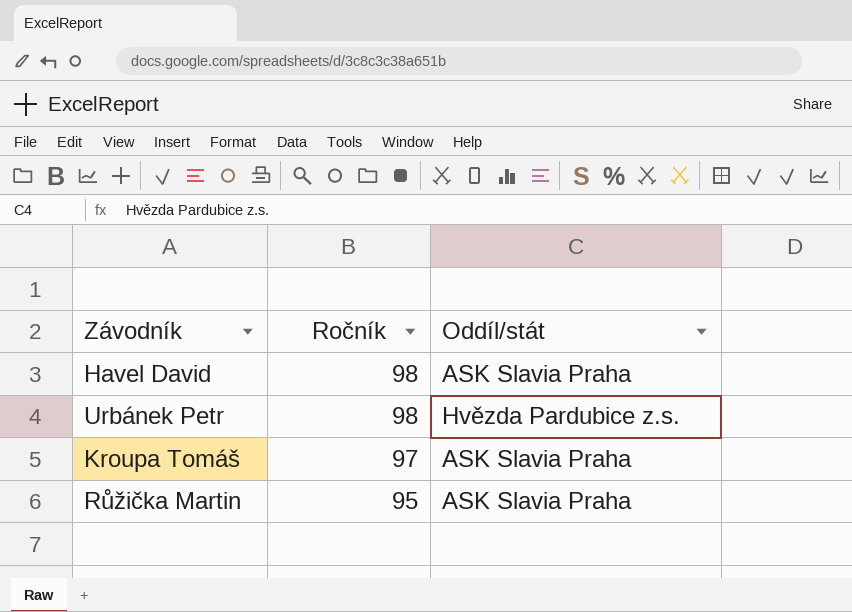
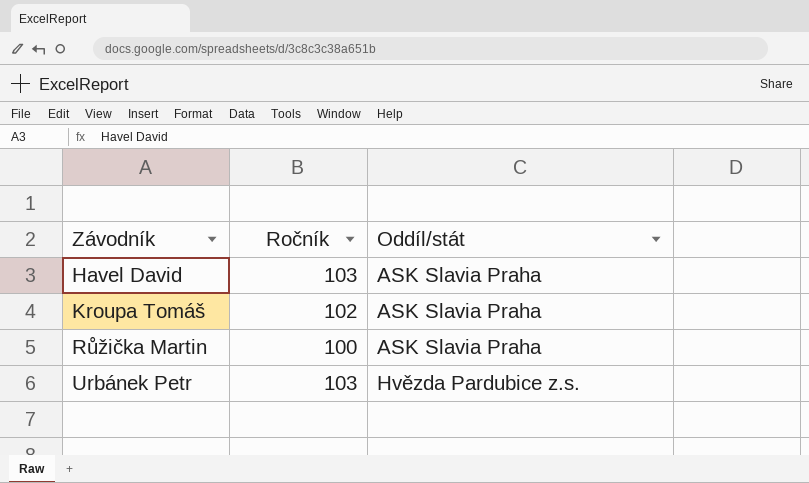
row order: Ročník descending -> Závodník ascending
Havel David | Ročník: 98 -> 103
Kroupa Tomáš | Ročník: 97 -> 102
Růžička Martin | Ročník: 95 -> 100
Urbánek Petr | Ročník: 98 -> 103

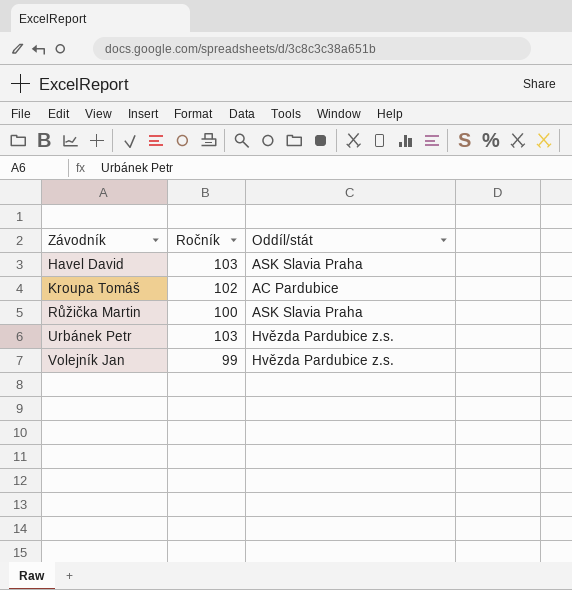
Kroupa Tomáš | Oddíl/stát: ASK Slavia Praha -> AC Pardubice
row Volejník Jan: none -> 99 | Hvězda Pardubice z.s.

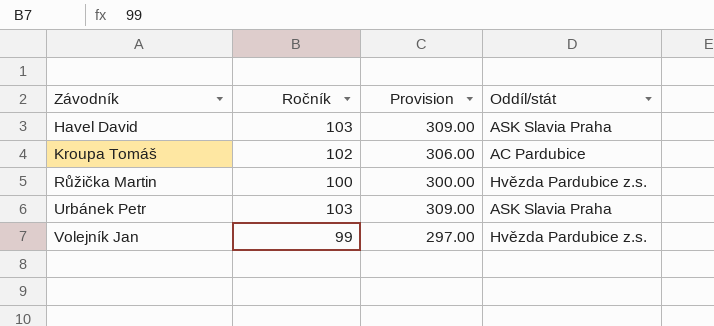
column Provision | formula: none -> [Ročník] * 3
Růžička Martin | Oddíl/stát: ASK Slavia Praha -> Hvězda Pardubice z.s.
Urbánek Petr | Oddíl/stát: Hvězda Pardubice z.s. -> ASK Slavia Praha

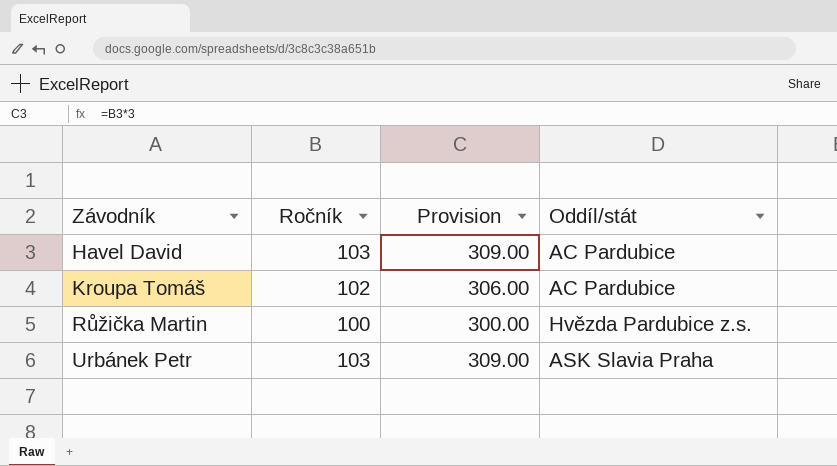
row Volejník Jan: 99 | 297.00 | Hvězda Pardubice z.s. -> none
Havel David | Oddíl/stát: ASK Slavia Praha -> AC Pardubice

